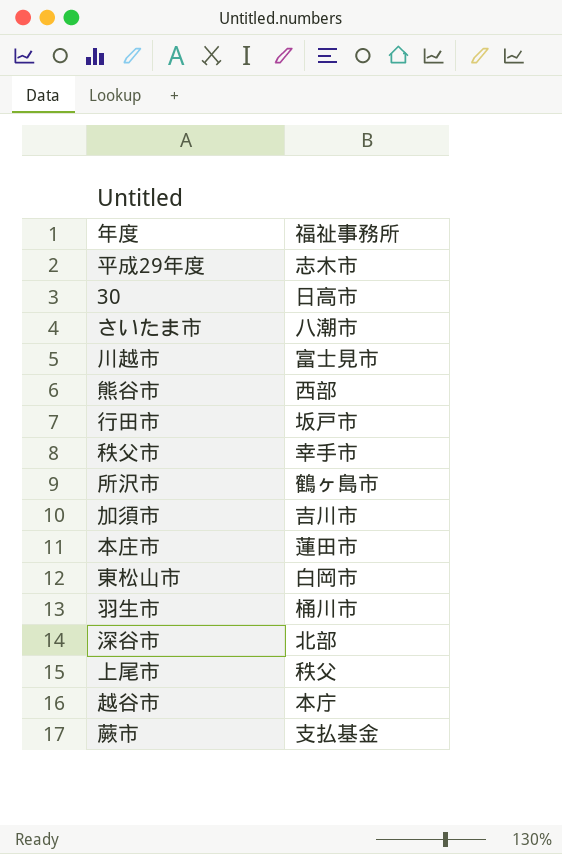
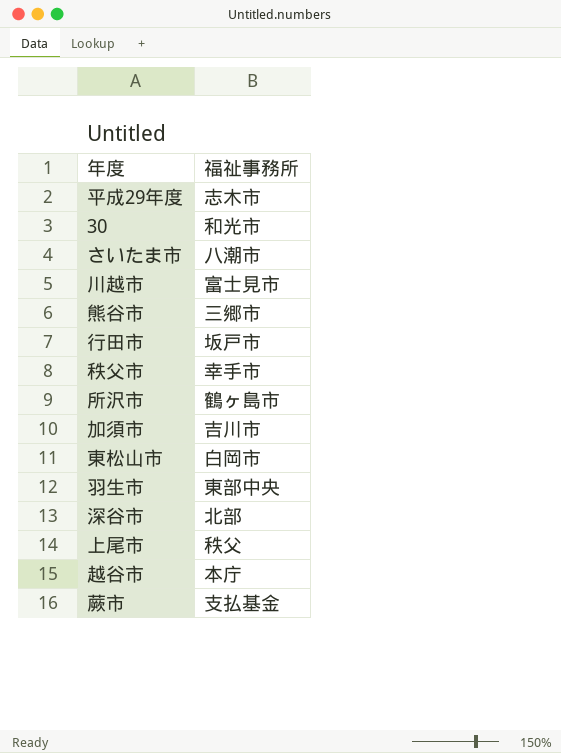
row 本庄市: 蓮田市 -> none
30 | 福祉事務所: 日高市 -> 和光市
熊谷市 | 福祉事務所: 西部 -> 三郷市
羽生市 | 福祉事務所: 桶川市 -> 東部中央

